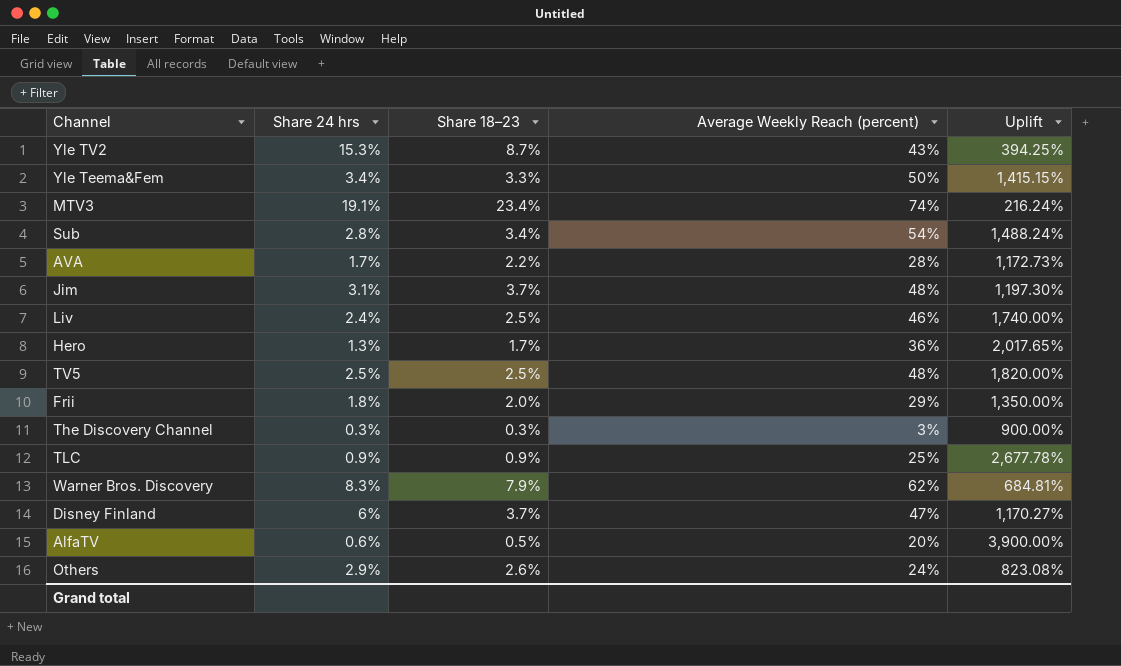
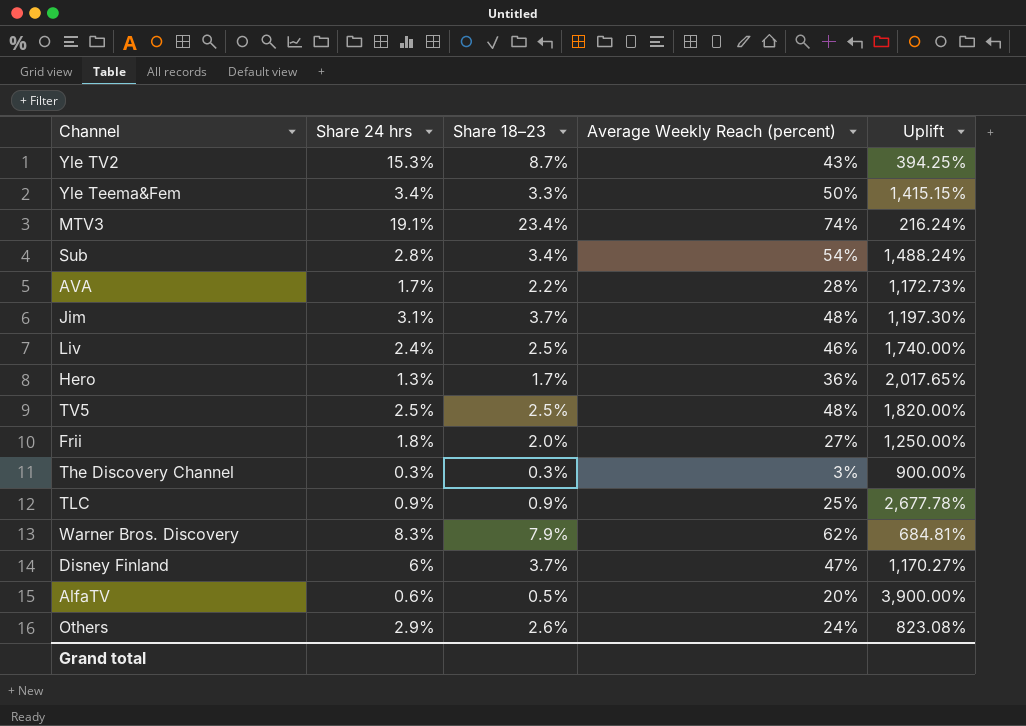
Frii | Average Weekly Reach (percent): 29% -> 27%
Frii | Uplift: 1,350.00% -> 1,250.00%

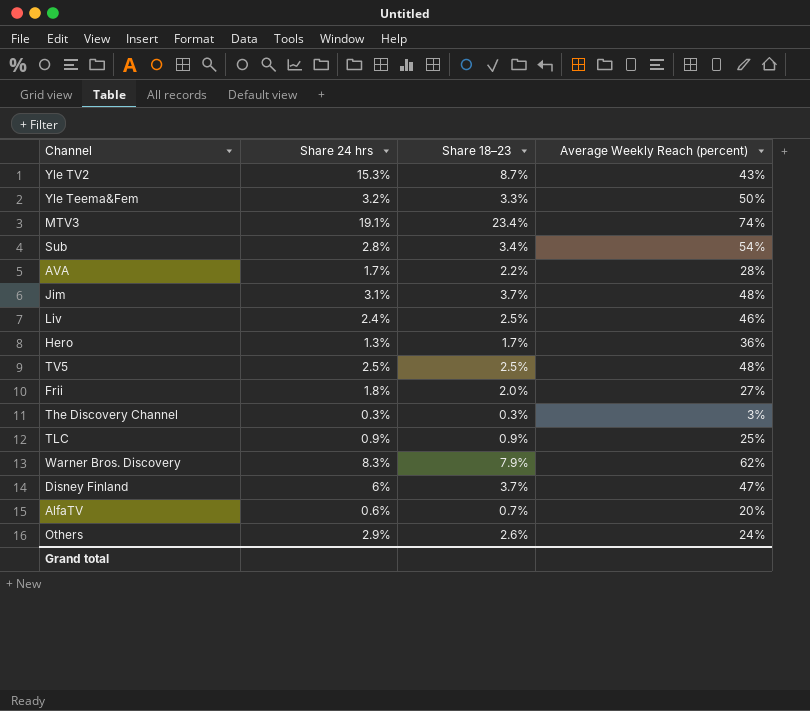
column Uplift | formula: ([Average Weekly Reach (percent)] - [Share 18–23]) / [Share 18–23] -> none
Yle Teema&Fem | Share 24 hrs: 3.4% -> 3.2%
AlfaTV | Share 18–23: 0.5% -> 0.7%

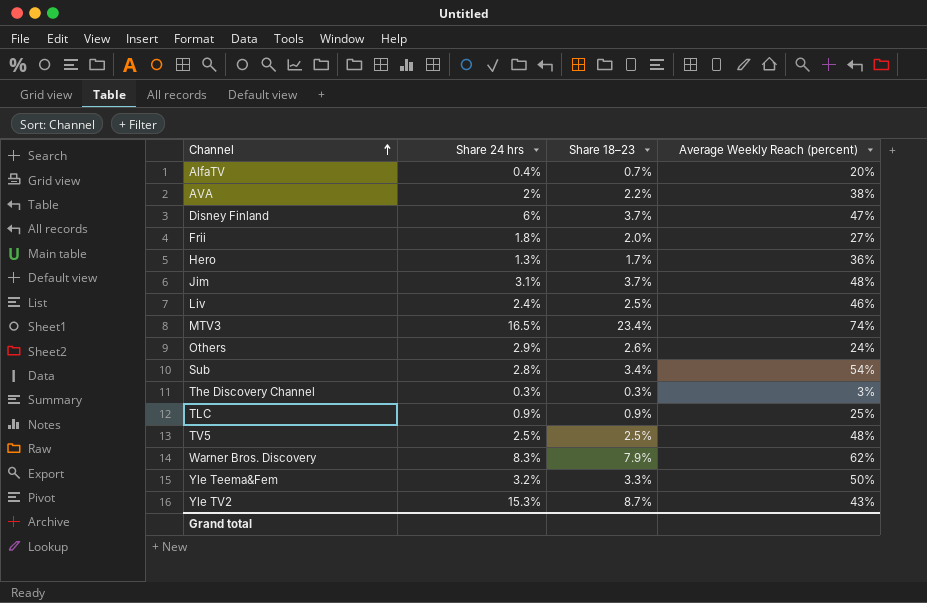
row order: none -> Channel ascending
AlfaTV | Share 24 hrs: 0.6% -> 0.4%
AVA | Share 24 hrs: 1.7% -> 2%
AVA | Average Weekly Reach (percent): 28% -> 38%
MTV3 | Share 24 hrs: 19.1% -> 16.5%

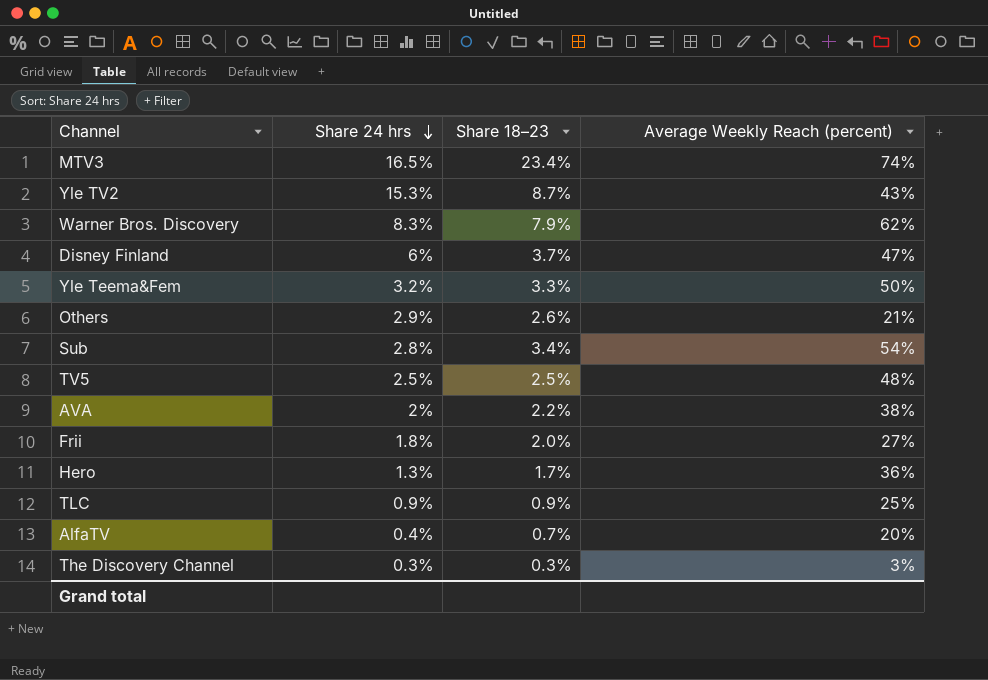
row order: Channel ascending -> Share 24 hrs descending
row Jim: 3.1% | 3.7% | 48% -> none
row Liv: 2.4% | 2.5% | 46% -> none
Others | Average Weekly Reach (percent): 24% -> 21%

